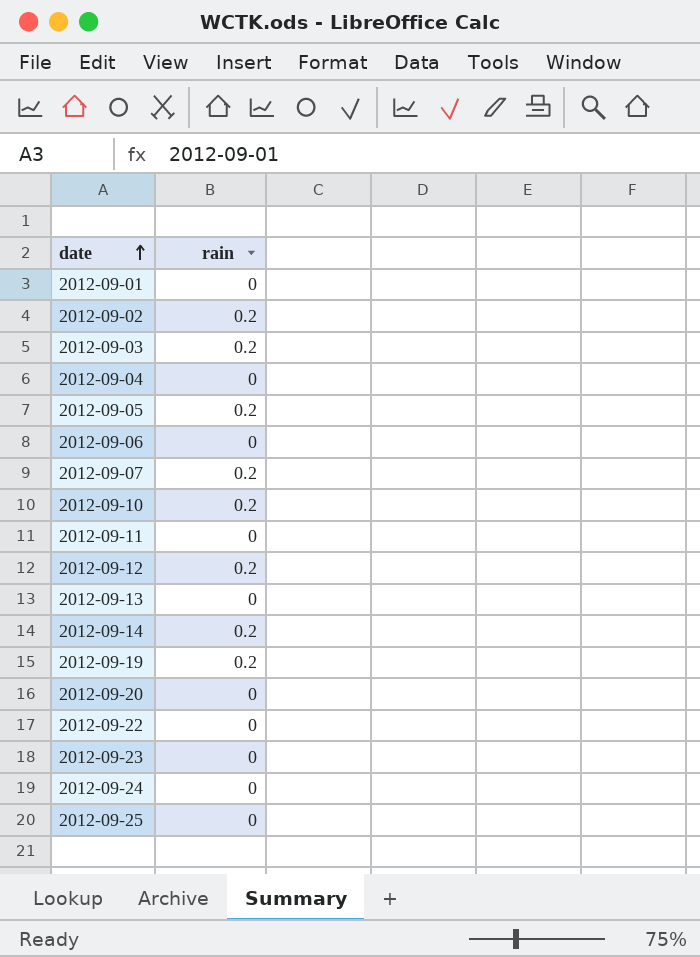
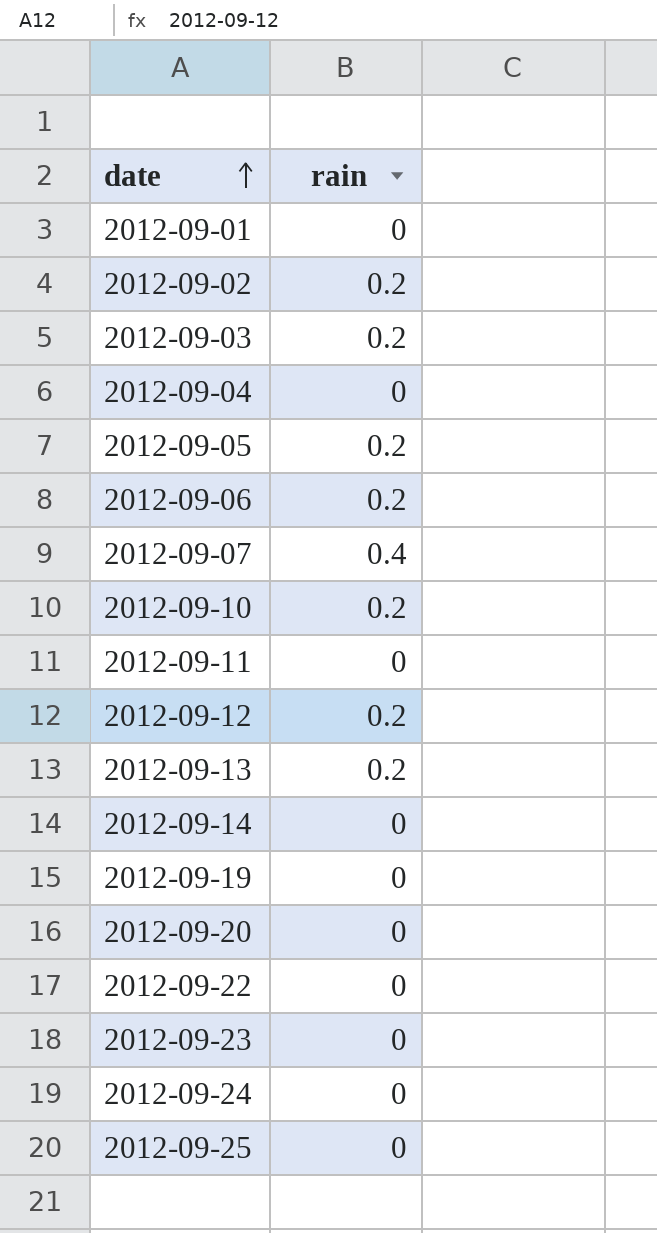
2012-09-06 | rain: 0 -> 0.2
2012-09-07 | rain: 0.2 -> 0.4
2012-09-13 | rain: 0 -> 0.2
2012-09-14 | rain: 0.2 -> 0
2012-09-19 | rain: 0.2 -> 0

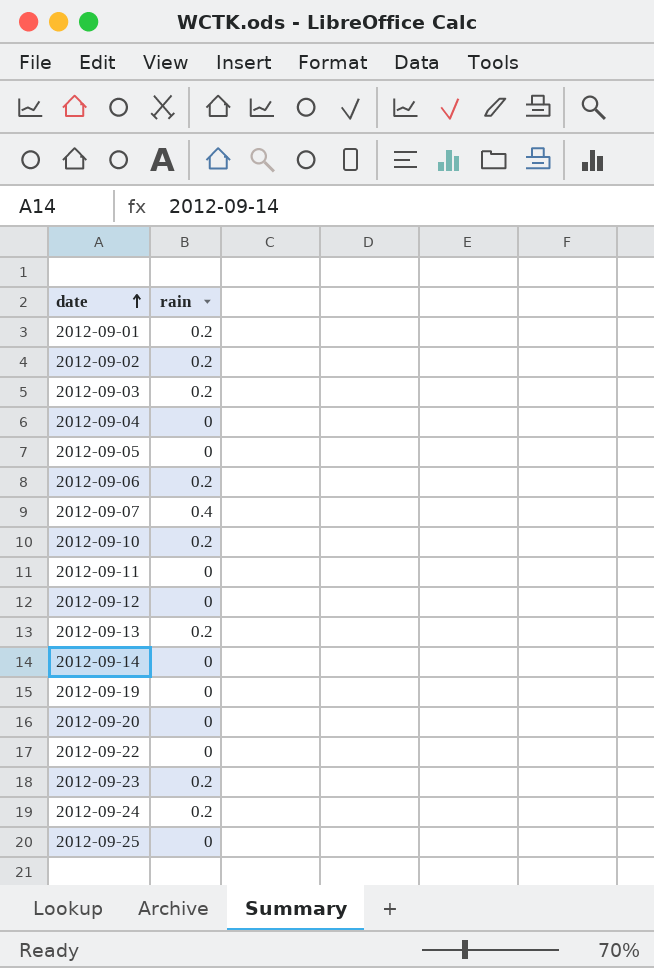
2012-09-01 | rain: 0 -> 0.2
2012-09-05 | rain: 0.2 -> 0
2012-09-12 | rain: 0.2 -> 0
2012-09-23 | rain: 0 -> 0.2
2012-09-24 | rain: 0 -> 0.2

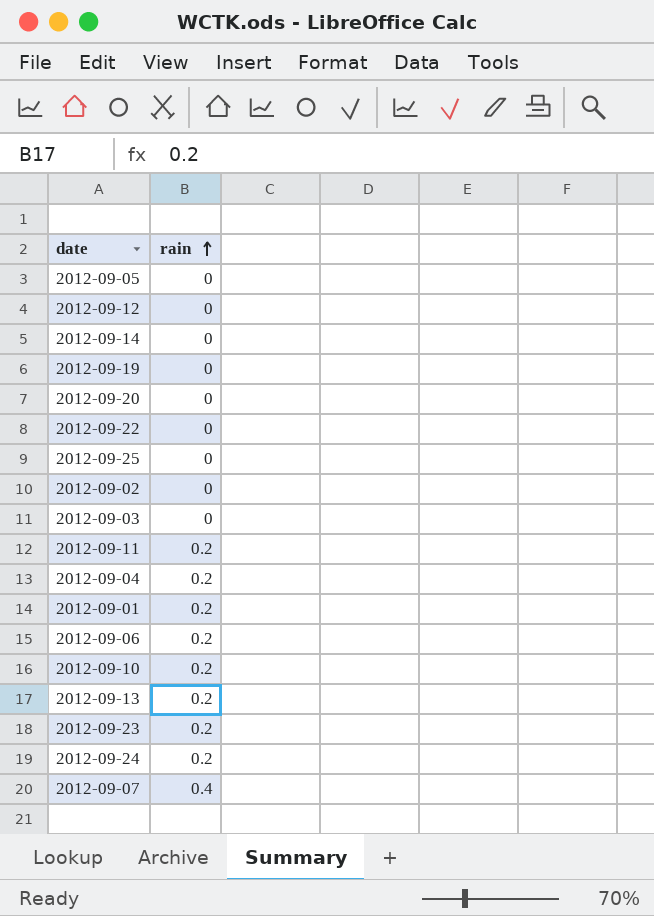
row order: date ascending -> rain ascending
2012-09-02 | rain: 0.2 -> 0
2012-09-03 | rain: 0.2 -> 0
2012-09-11 | rain: 0 -> 0.2
2012-09-04 | rain: 0 -> 0.2

